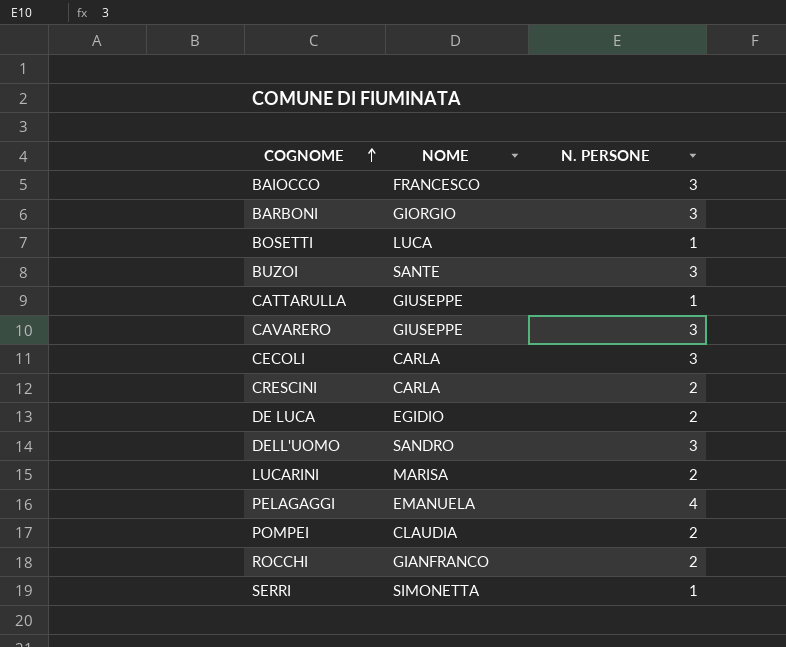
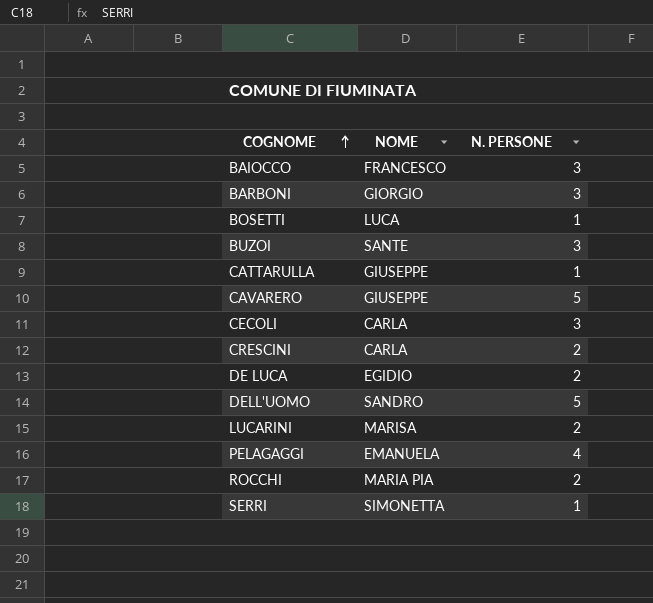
row POMPEI: CLAUDIA | 2 -> none
CAVARERO | N. PERSONE: 3 -> 5
DELL'UOMO | N. PERSONE: 3 -> 5
ROCCHI | NOME: GIANFRANCO -> MARIA PIA

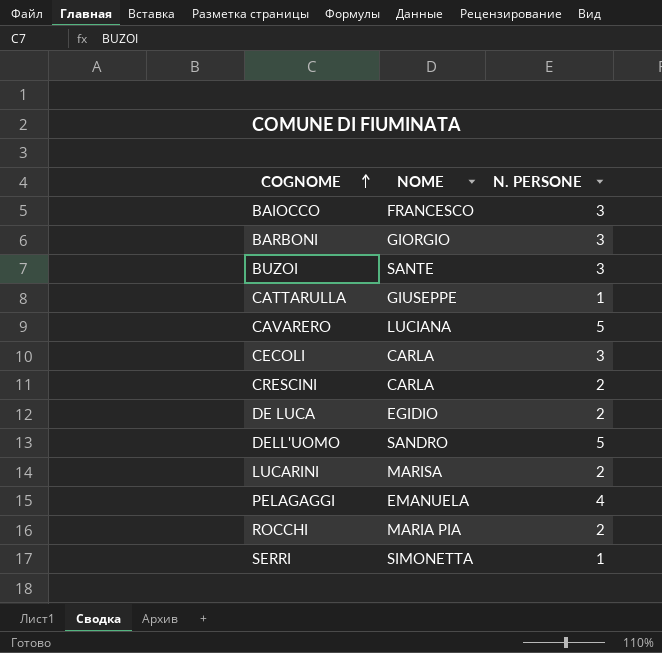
row BOSETTI: LUCA | 1 -> none
CAVARERO | NOME: GIUSEPPE -> LUCIANA

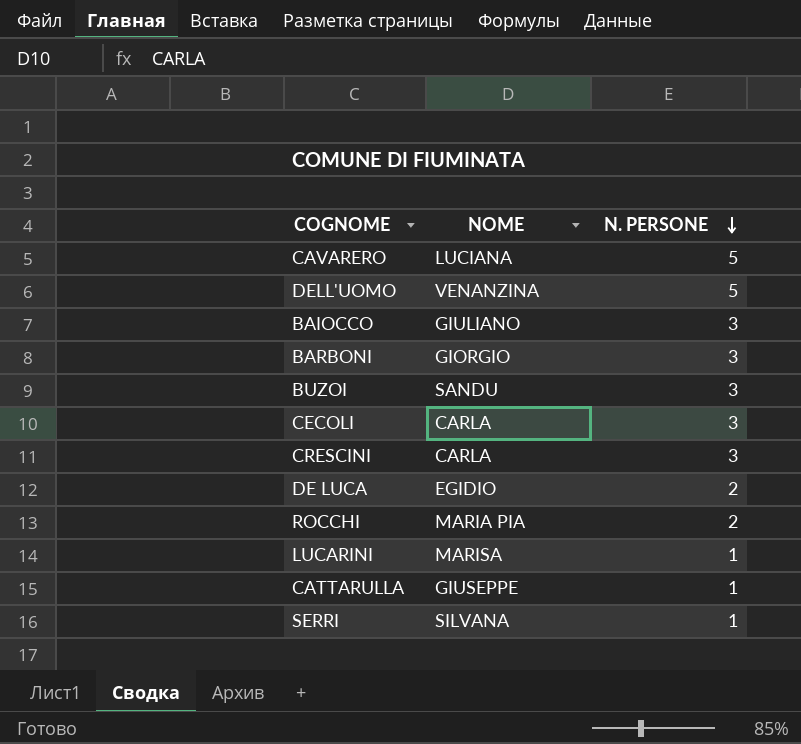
row order: COGNOME ascending -> N. PERSONE descending
row PELAGAGGI: EMANUELA | 4 -> none
DELL'UOMO | NOME: SANDRO -> VENANZINA
BAIOCCO | NOME: FRANCESCO -> GIULIANO
BUZOI | NOME: SANTE -> SANDU
CRESCINI | N. PERSONE: 2 -> 3
LUCARINI | N. PERSONE: 2 -> 1
SERRI | NOME: SIMONETTA -> SILVANA

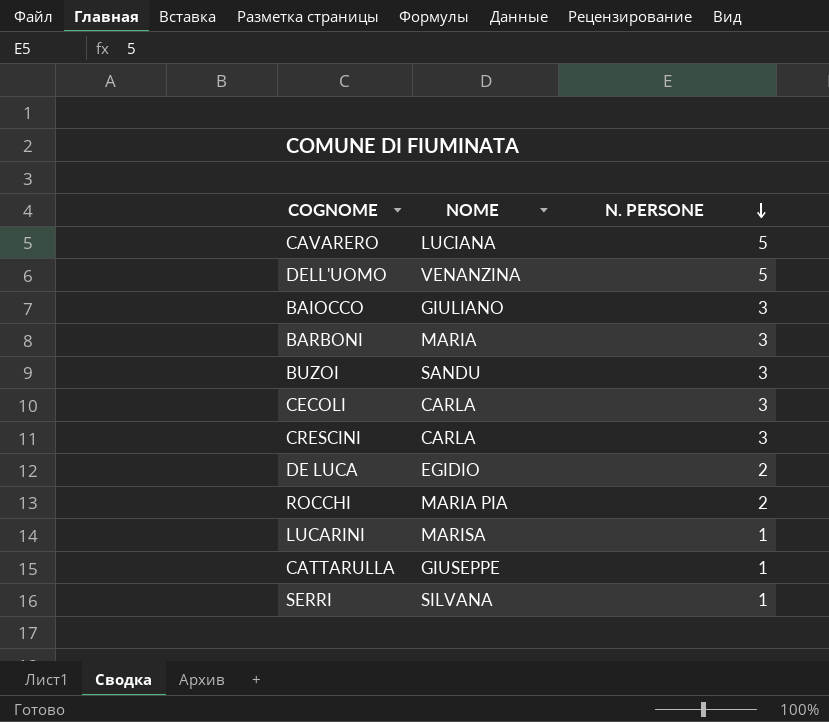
BARBONI | NOME: GIORGIO -> MARIA

